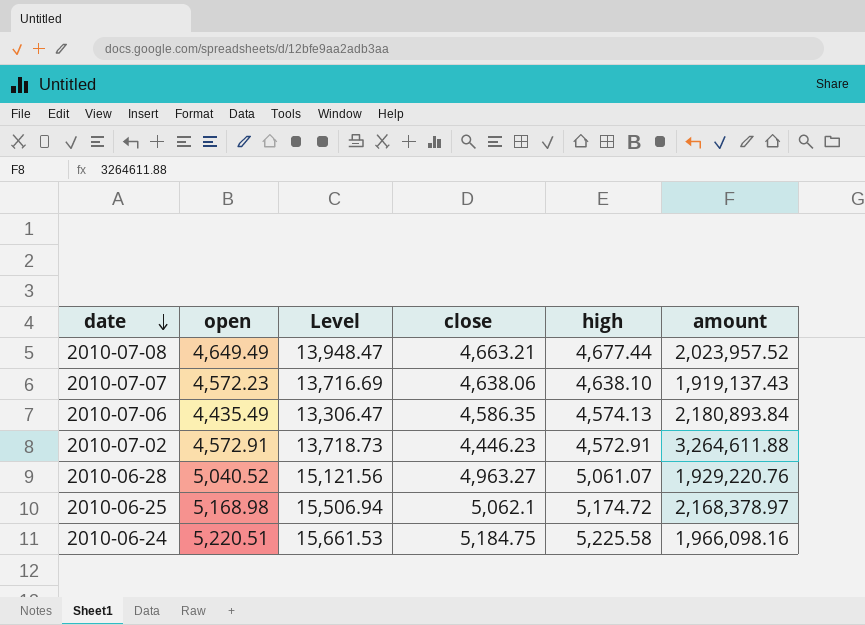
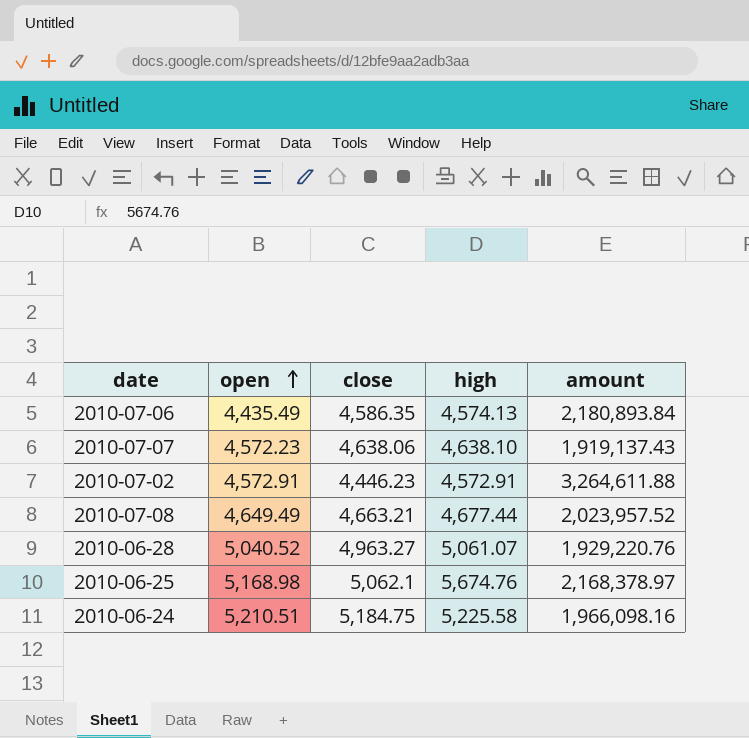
row order: date descending -> open ascending
column Level | formula: [open] * 3 -> none
2010-06-25 | high: 5,174.72 -> 5,674.76
2010-06-24 | open: 5,220.51 -> 5,210.51

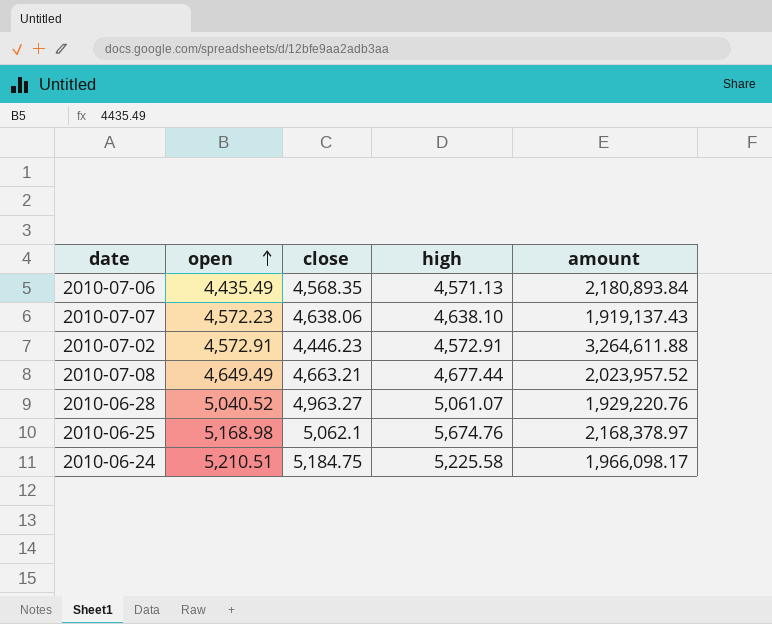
2010-07-06 | close: 4,586.35 -> 4,568.35
2010-07-06 | high: 4,574.13 -> 4,571.13
2010-06-24 | amount: 1,966,098.16 -> 1,966,098.17

